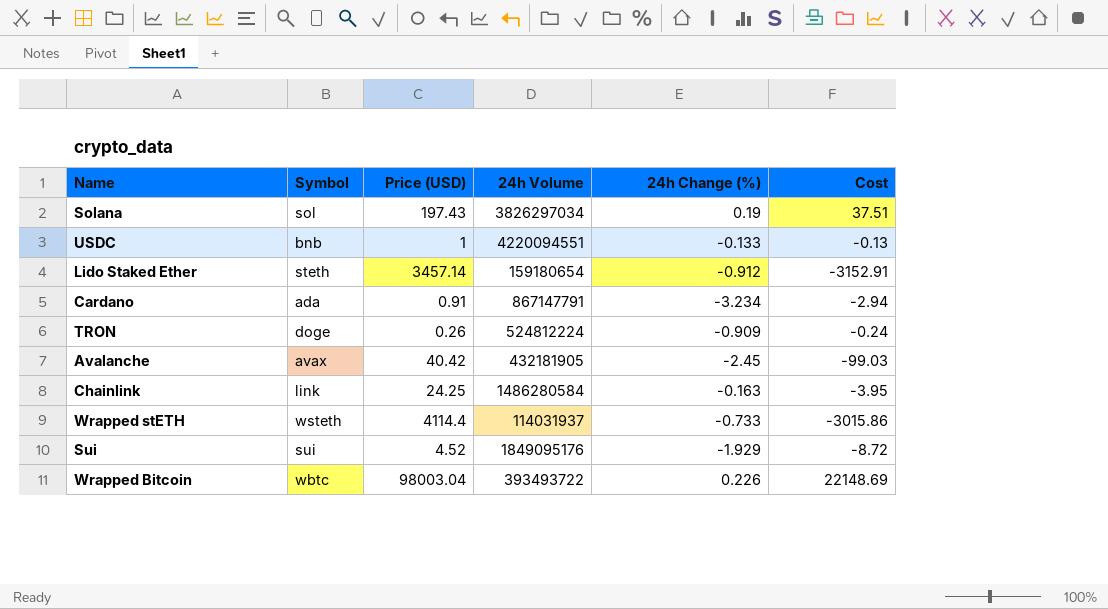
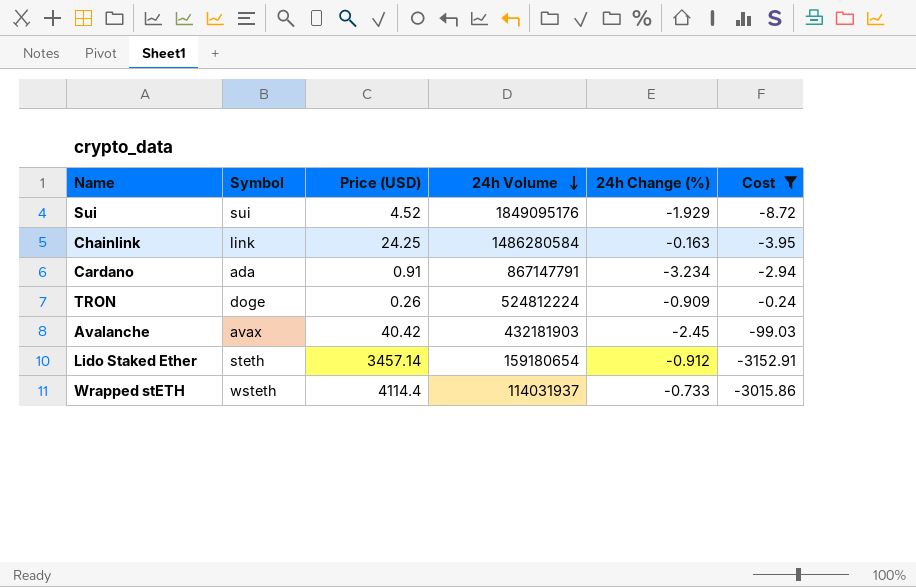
filter: none -> Cost <= -0.24
row order: none -> 24h Volume descending
Avalanche | 24h Volume: 432181905 -> 432181903

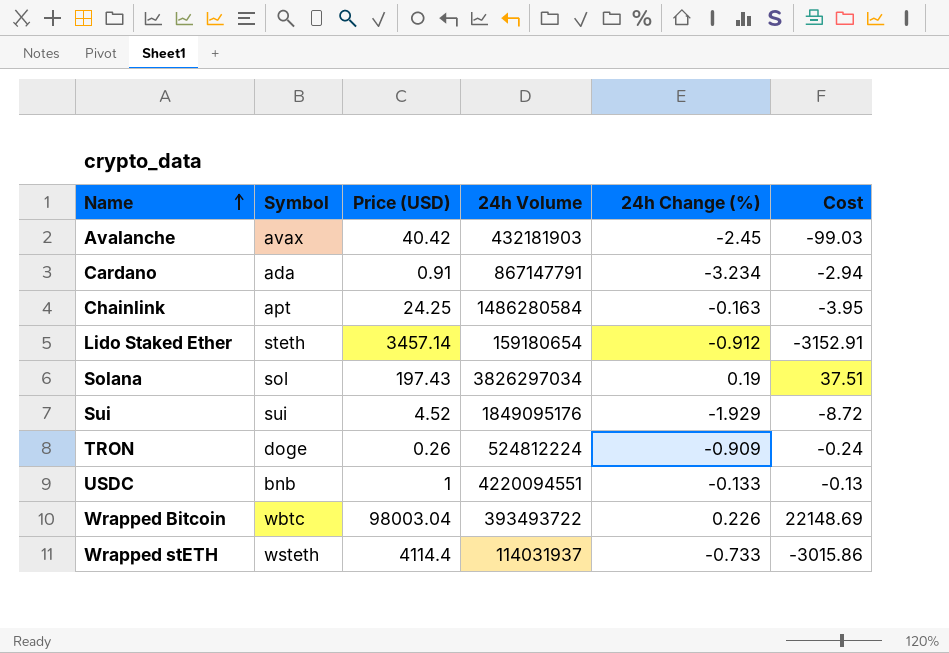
filter: Cost <= -0.24 -> none
row order: 24h Volume descending -> Name ascending
Chainlink | Symbol: link -> apt

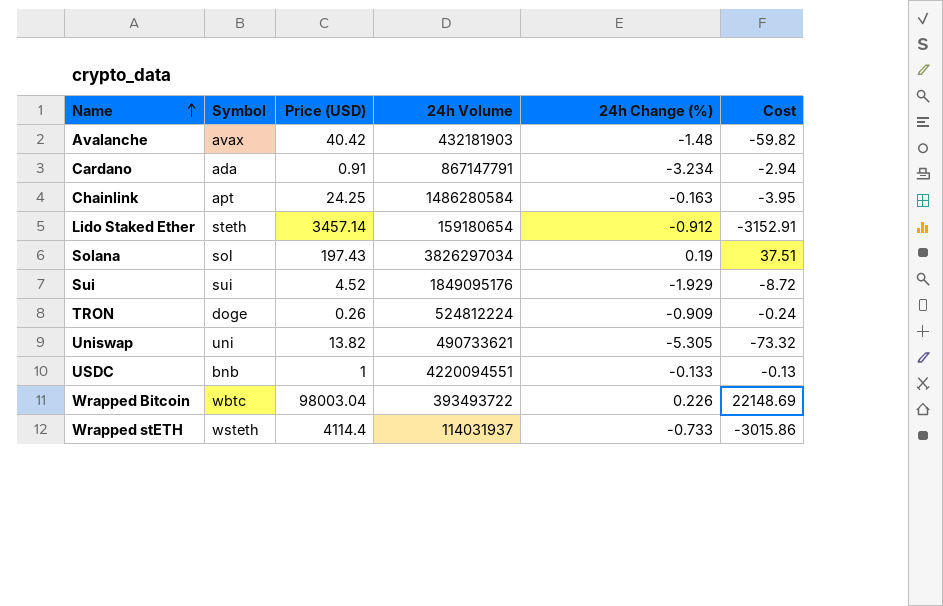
Avalanche | 24h Change (%): -2.45 -> -1.48
Avalanche | Cost: -99.03 -> -59.82
row Uniswap: none -> uni | 13.82 | 490733621 | -5.305 | -73.32

